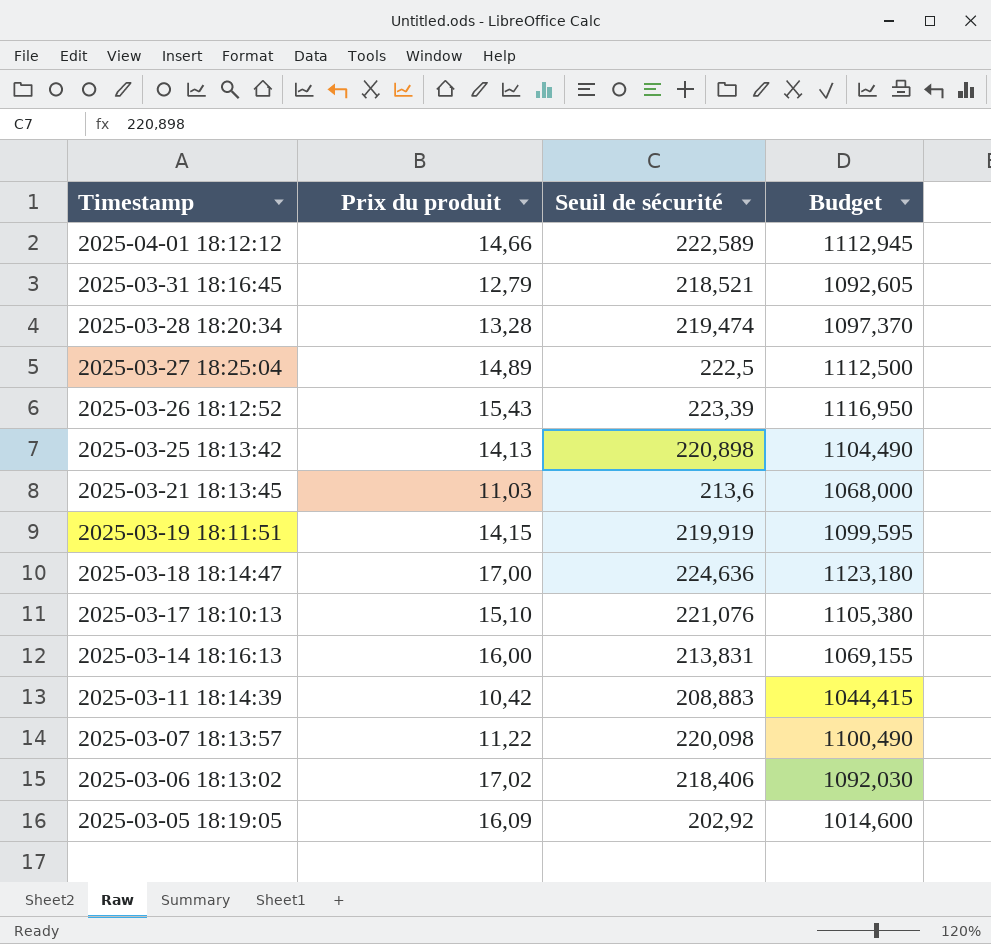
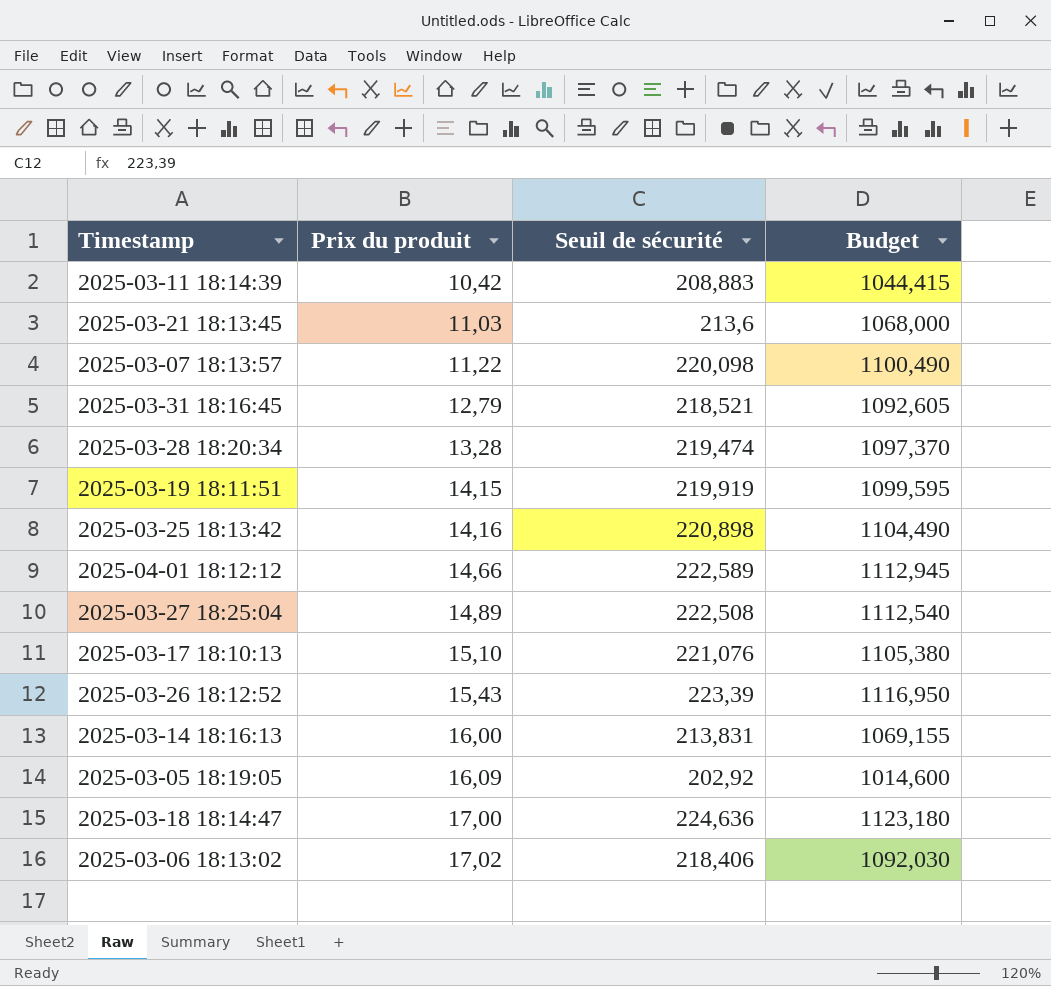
row order: Timestamp descending -> Prix du produit ascending
2025-03-25 18:13:42 | Prix du produit: 14,13 -> 14,16
2025-03-27 18:25:04 | Seuil de sécurité: 222,5 -> 222,508
2025-03-27 18:25:04 | Budget: 1112,500 -> 1112,540

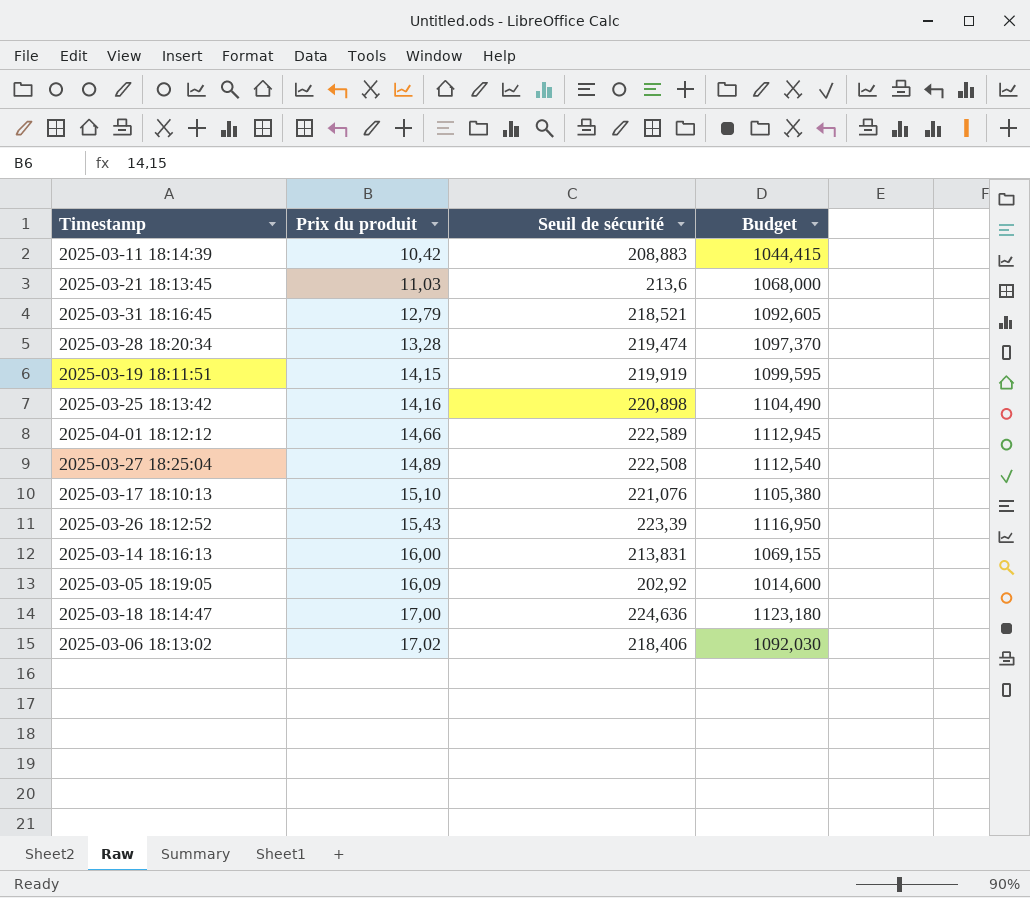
row 2025-03-07 18:13:57: 11,22 | 220,098 | 1100,490 -> none

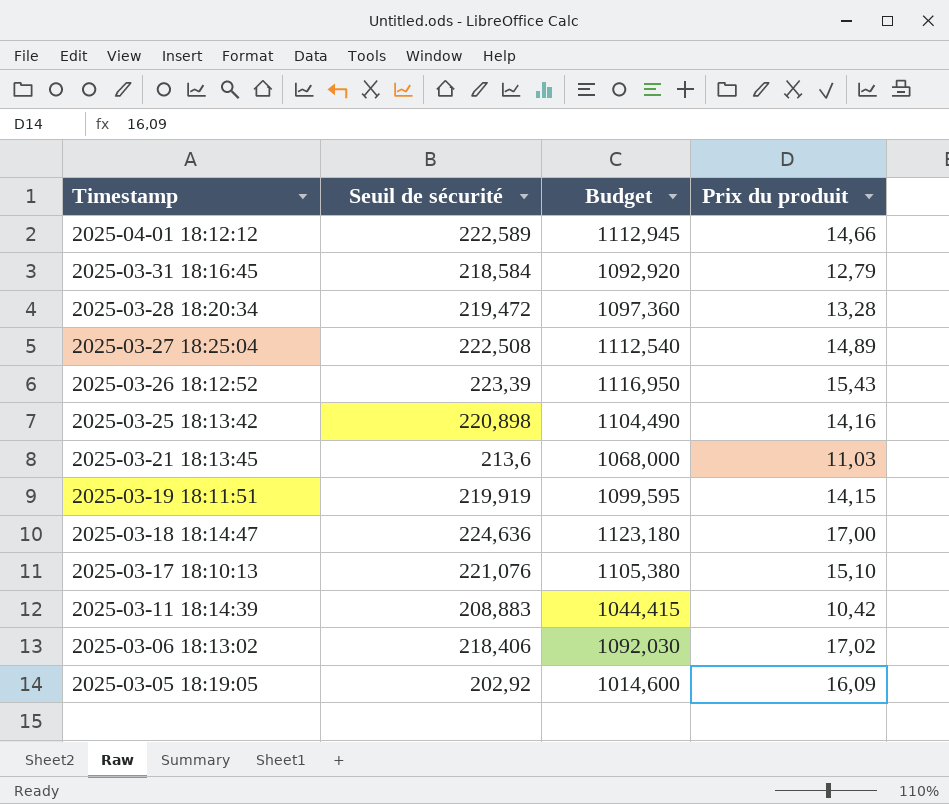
row order: Prix du produit ascending -> Timestamp descending
column Prix du produit | position: 2 -> 4
row 2025-03-14 18:16:13: 16,00 | 213,831 | 1069,155 -> none
2025-03-31 18:16:45 | Seuil de sécurité: 218,521 -> 218,584
2025-03-31 18:16:45 | Budget: 1092,605 -> 1092,920
2025-03-28 18:20:34 | Seuil de sécurité: 219,474 -> 219,472
2025-03-28 18:20:34 | Budget: 1097,370 -> 1097,360

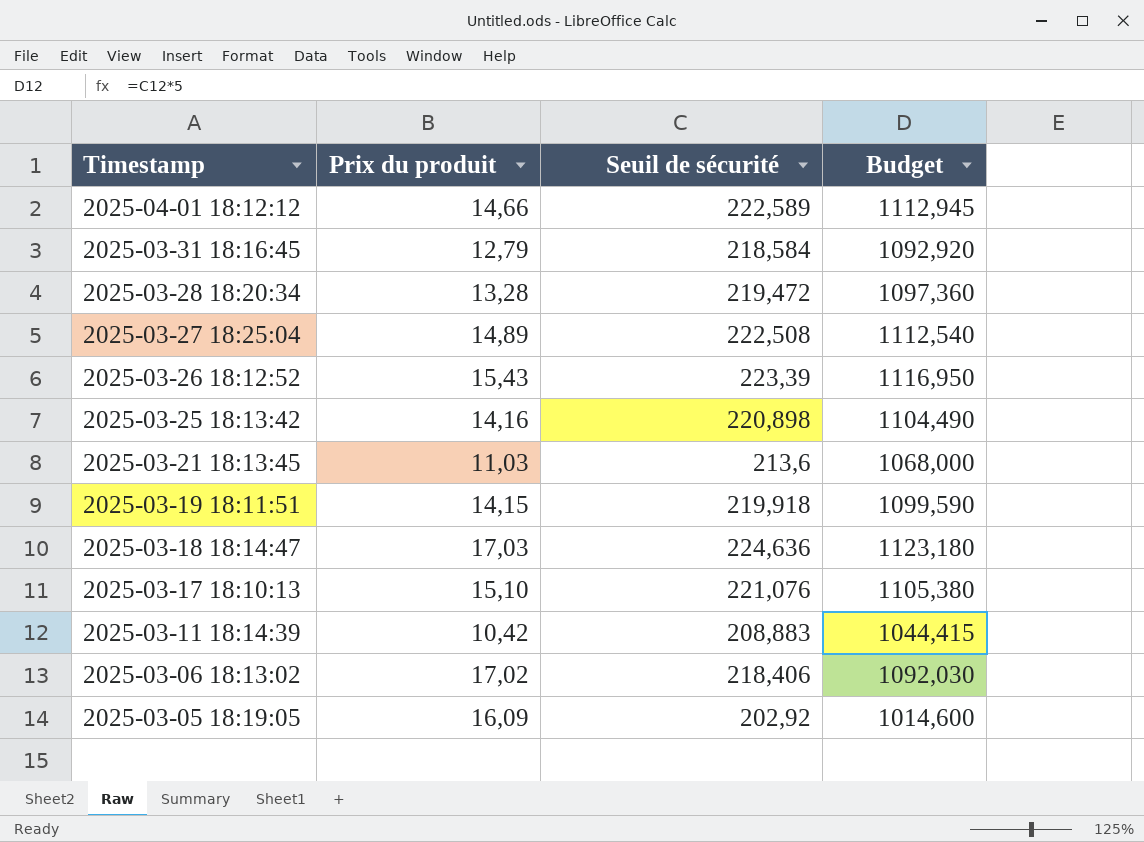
column Prix du produit | position: 4 -> 2
2025-03-19 18:11:51 | Seuil de sécurité: 219,919 -> 219,918
2025-03-19 18:11:51 | Budget: 1099,595 -> 1099,590
2025-03-18 18:14:47 | Prix du produit: 17,00 -> 17,03

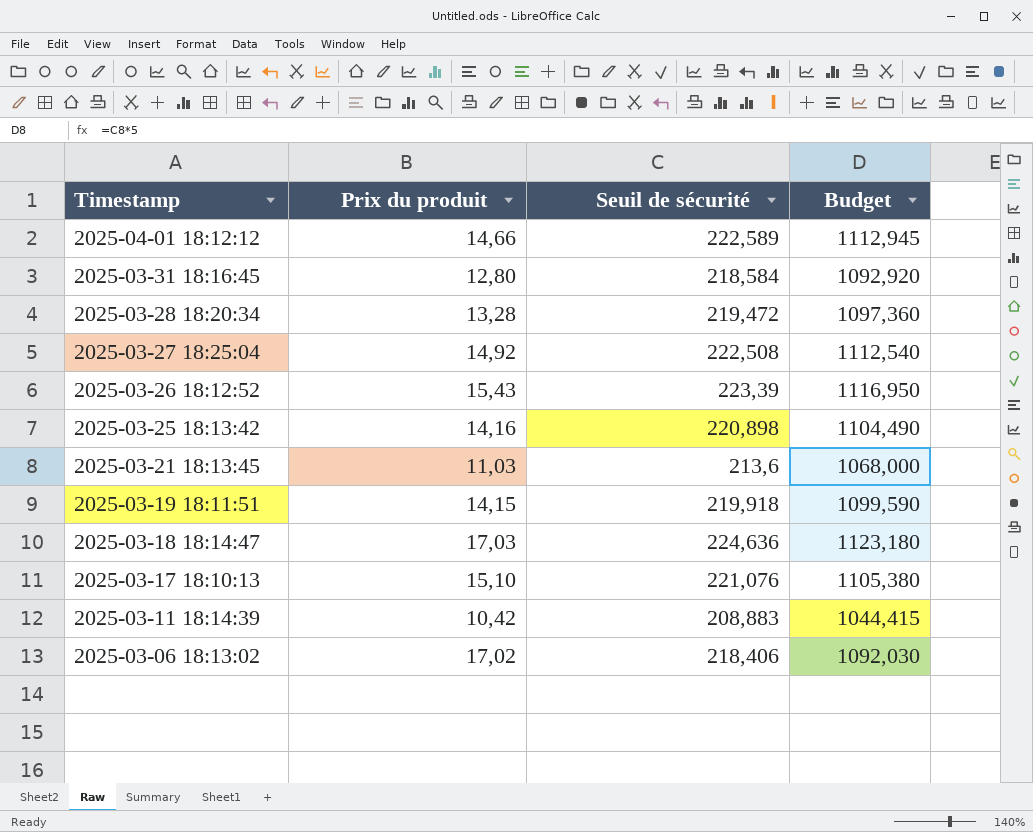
row 2025-03-05 18:19:05: 16,09 | 202,92 | 1014,600 -> none
2025-03-31 18:16:45 | Prix du produit: 12,79 -> 12,80
2025-03-27 18:25:04 | Prix du produit: 14,89 -> 14,92

